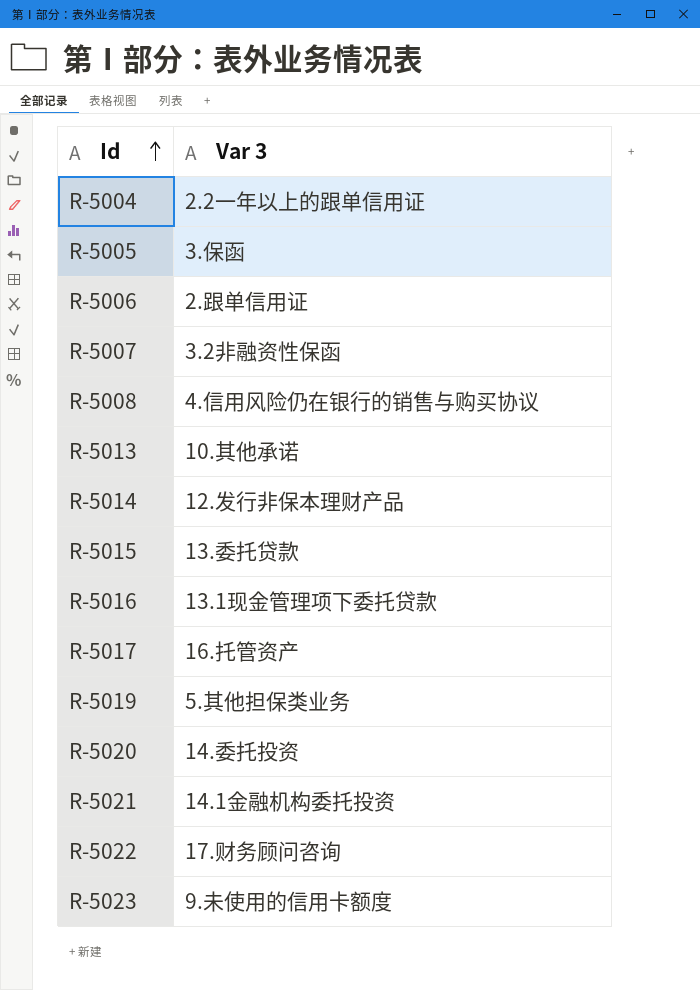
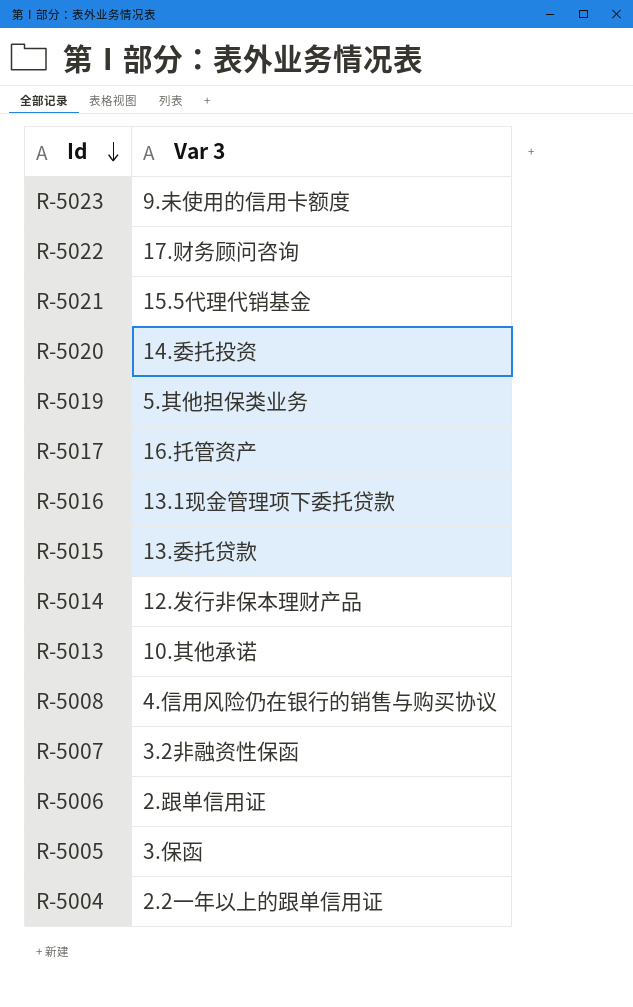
row order: Id ascending -> Id descending
R-5021 | Var 3: 14.1金融机构委托投资 -> 15.5代理代销基金

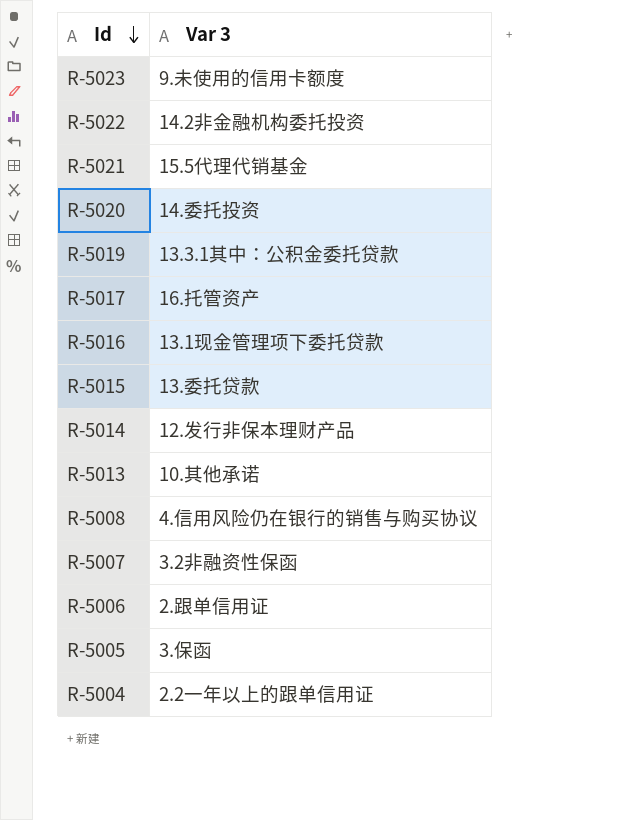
R-5022 | Var 3: 17.财务顾问咨询 -> 14.2非金融机构委托投资
R-5019 | Var 3: 5.其他担保类业务 -> 13.3.1其中：公积金委托贷款

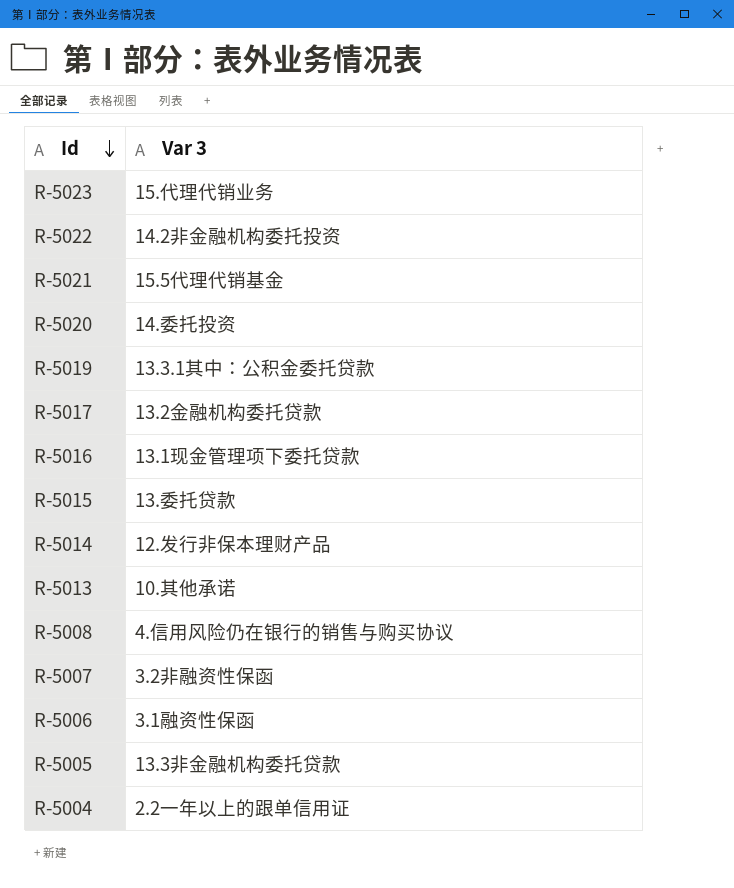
R-5023 | Var 3: 9.未使用的信用卡额度 -> 15.代理代销业务
R-5017 | Var 3: 16.托管资产 -> 13.2金融机构委托贷款
R-5006 | Var 3: 2.跟单信用证 -> 3.1融资性保函
R-5005 | Var 3: 3.保函 -> 13.3非金融机构委托贷款

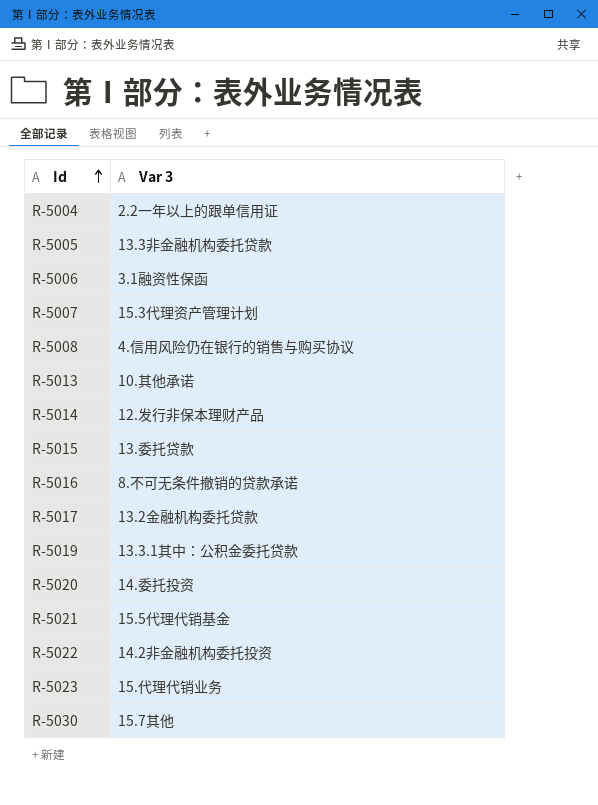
row order: Id descending -> Id ascending
R-5007 | Var 3: 3.2非融资性保函 -> 15.3代理资产管理计划
R-5016 | Var 3: 13.1现金管理项下委托贷款 -> 8.不可无条件撤销的贷款承诺
row R-5030: none -> 15.7其他

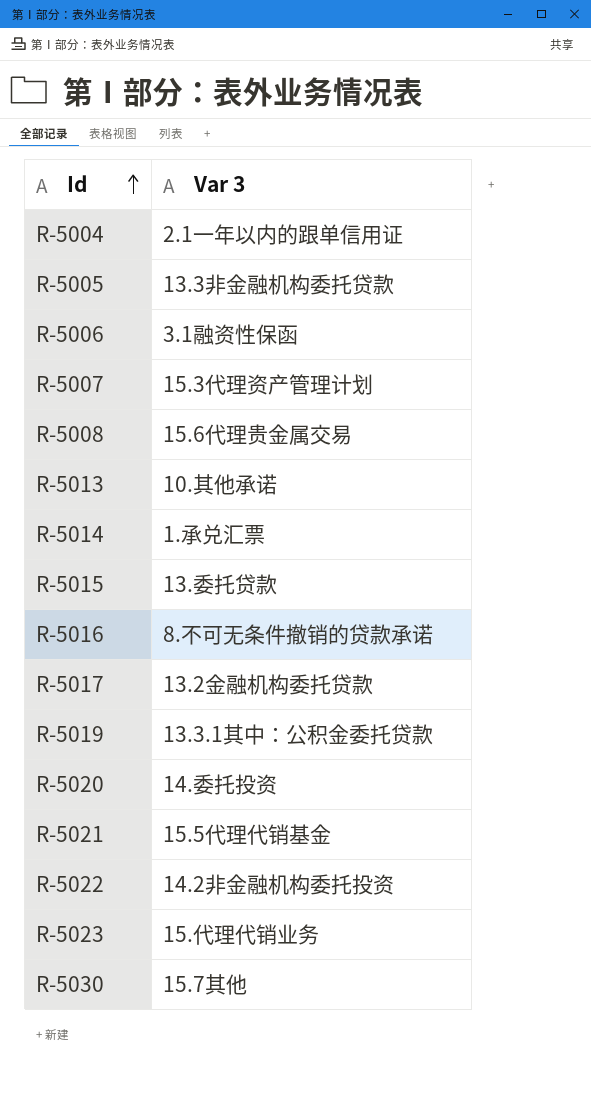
R-5004 | Var 3: 2.2一年以上的跟单信用证 -> 2.1一年以内的跟单信用证
R-5008 | Var 3: 4.信用风险仍在银行的销售与购买协议 -> 15.6代理贵金属交易
R-5014 | Var 3: 12.发行非保本理财产品 -> 1.承兑汇票

